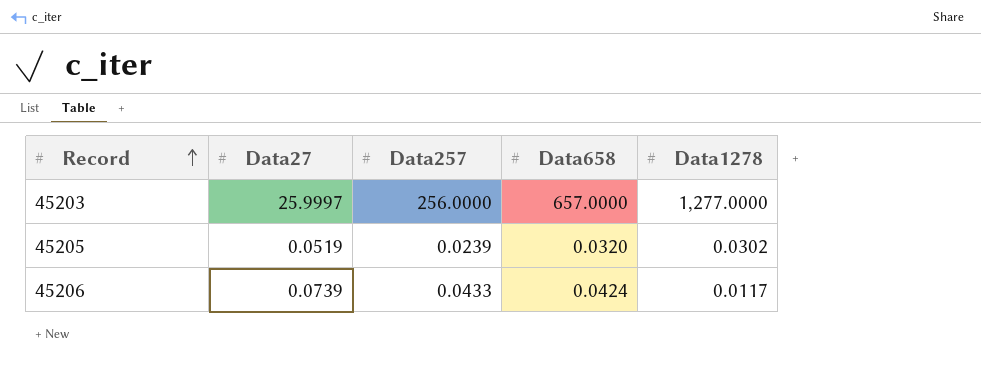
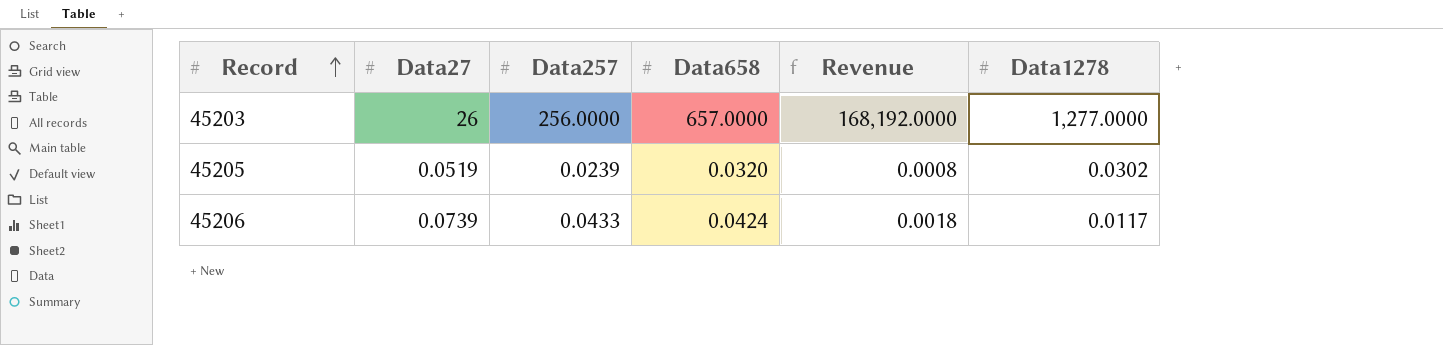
column Revenue | formula: none -> [Data257] * [Data658]
45203 | Data27: 25.9997 -> 26

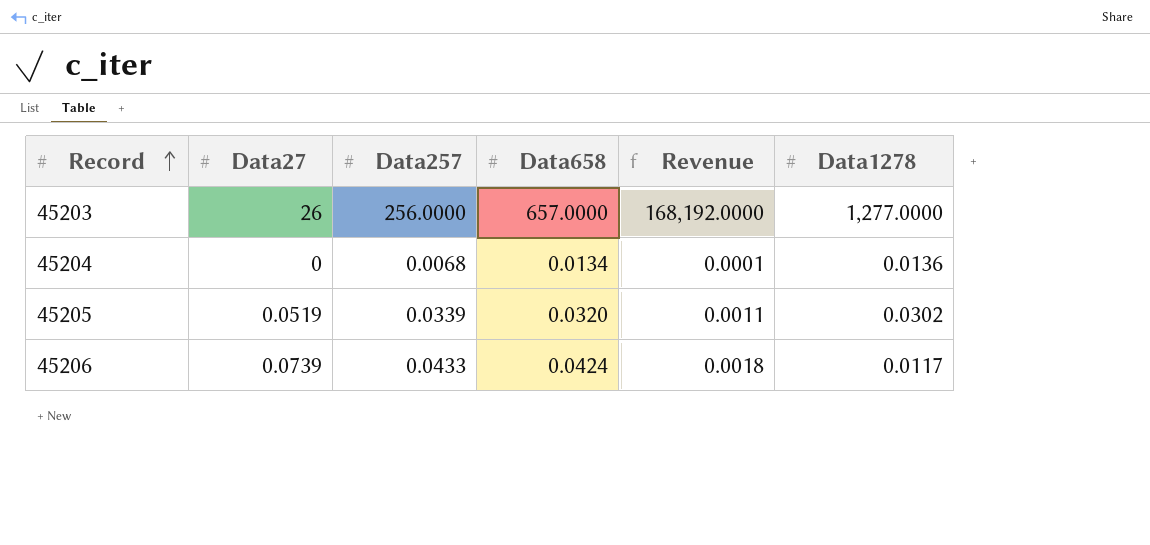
row 45204: none -> 0 | 0.0068 | 0.0134 | 0.0001 | 0.0136
45205 | Data257: 0.0239 -> 0.0339
45205 | Revenue: 0.0008 -> 0.0011

